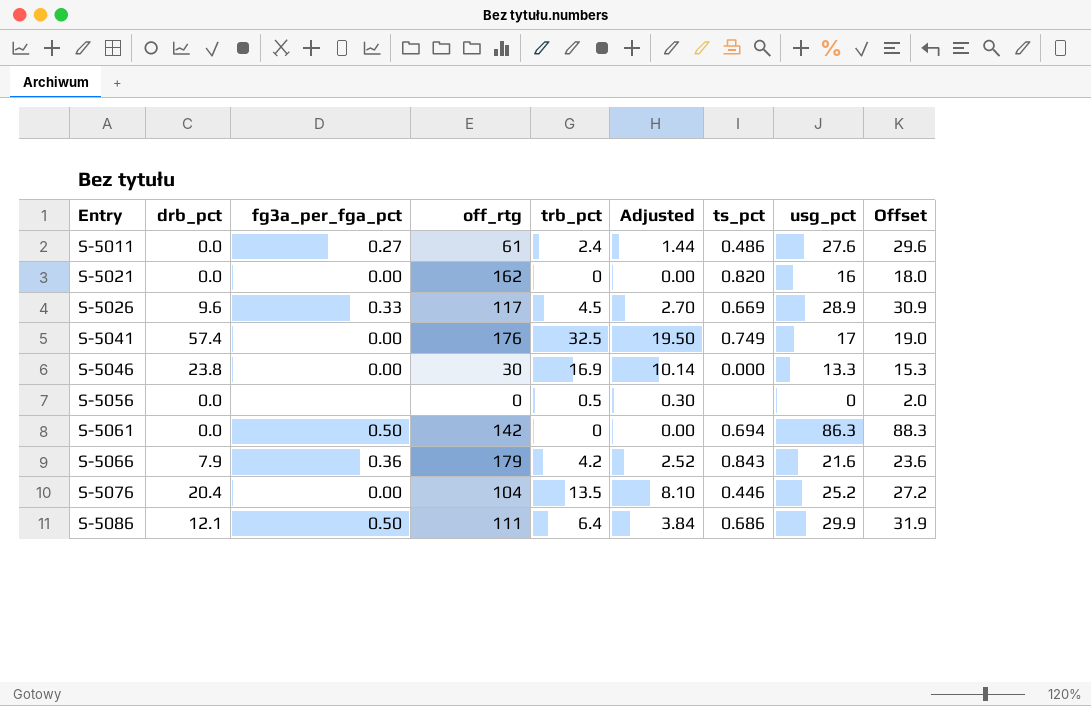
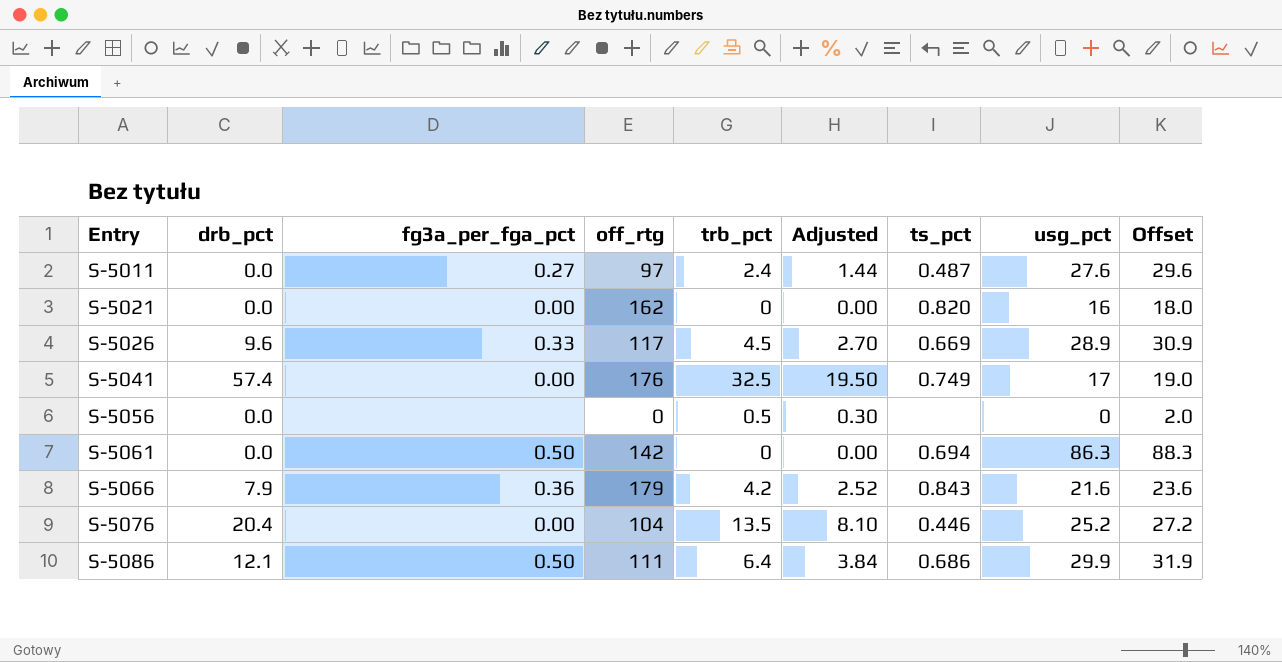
row S-5046: 23.8 | 0.00 | 30 | 16.9 | 10.14 | 0.000 | 13.3 | 15.3 -> none
S-5011 | off_rtg: 61 -> 97
S-5011 | ts_pct: 0.486 -> 0.487

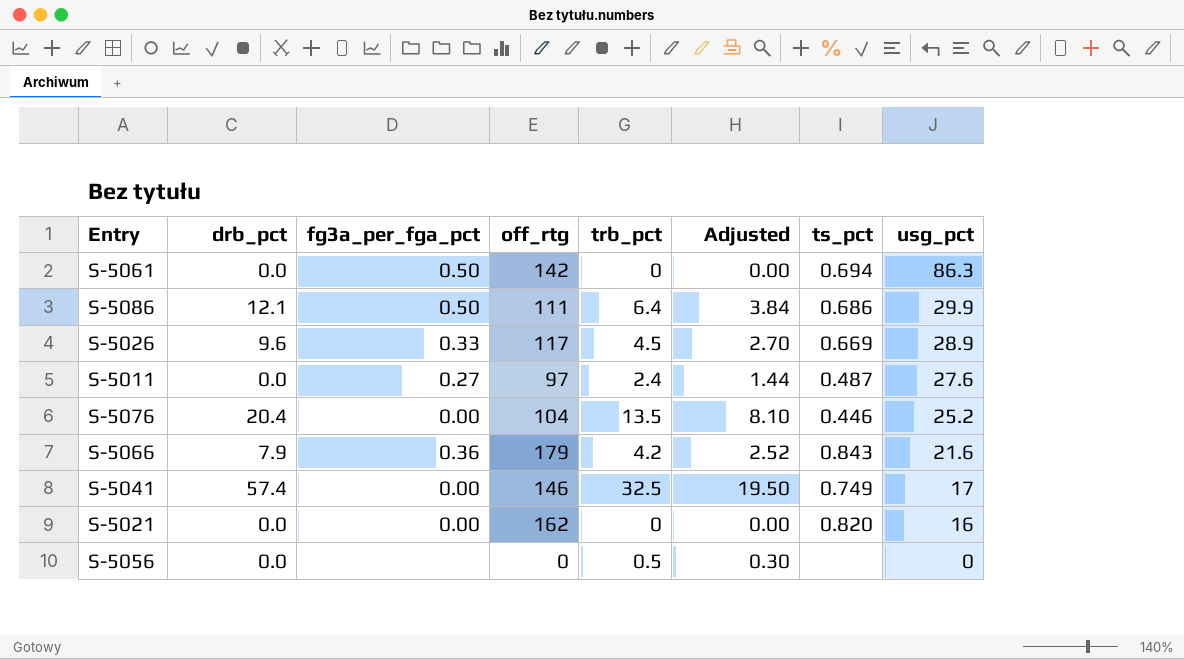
row order: Entry ascending -> usg_pct descending
column Offset | formula: [usg_pct] + 2 -> none
S-5041 | off_rtg: 176 -> 146

